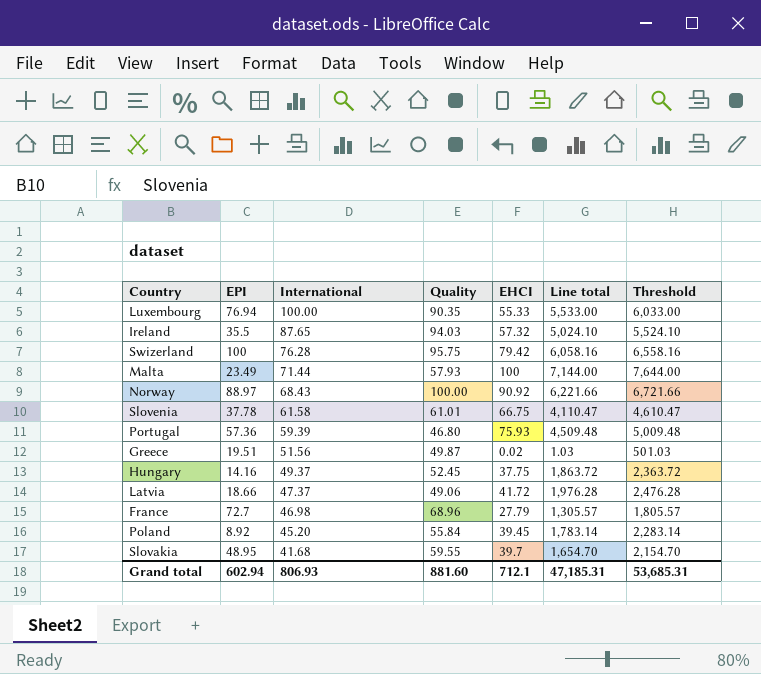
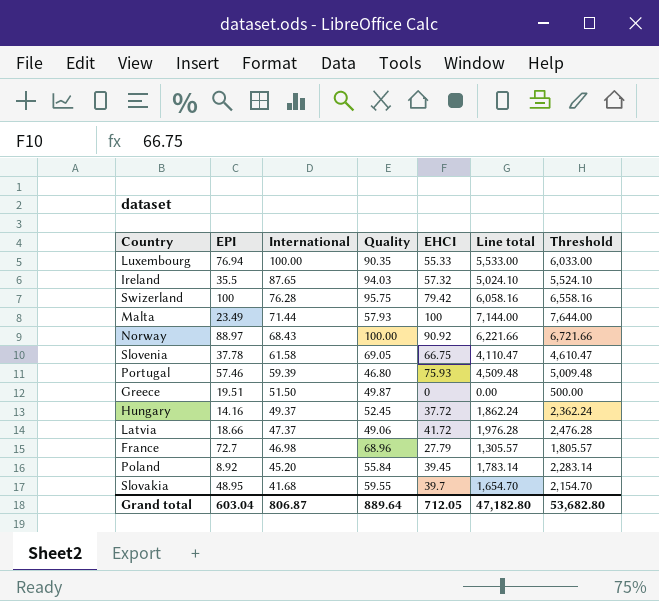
Slovenia | Quality: 61.01 -> 69.05
Portugal | EPI: 57.36 -> 57.46
Greece | International: 51.56 -> 51.50
Greece | EHCI: 0.02 -> 0
Greece | Line total: 1.03 -> 0.00
Greece | Threshold: 501.03 -> 500.00
Hungary | EHCI: 37.75 -> 37.72
Hungary | Line total: 1,863.72 -> 1,862.24
Hungary | Threshold: 2,363.72 -> 2,362.24
Grand total | EPI: 602.94 -> 603.04
Grand total | International: 806.93 -> 806.87
Grand total | Quality: 881.60 -> 889.64
Grand total | EHCI: 712.1 -> 712.05
Grand total | Line total: 47,185.31 -> 47,182.80
Grand total | Threshold: 53,685.31 -> 53,682.80

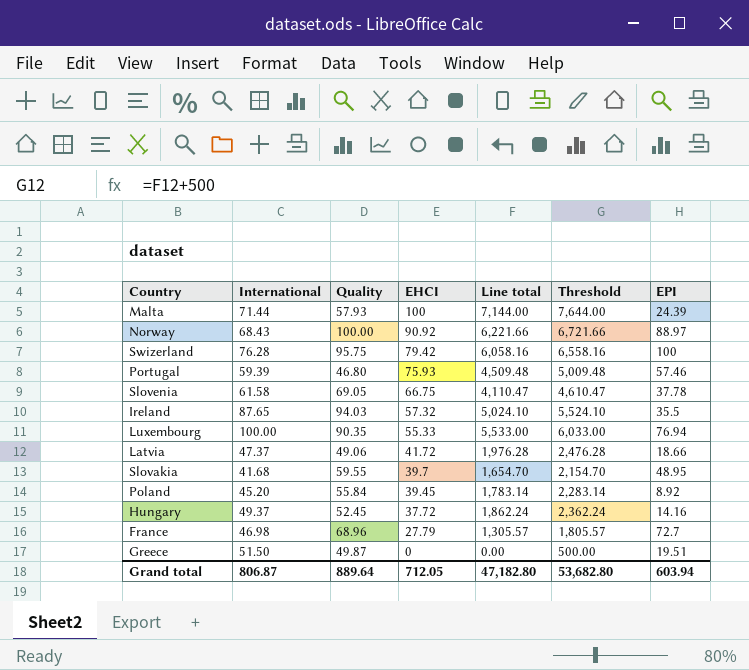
row order: International descending -> EHCI descending
column EPI | position: 2 -> 7
Malta | EPI: 23.49 -> 24.39
Grand total | EPI: 603.04 -> 603.94

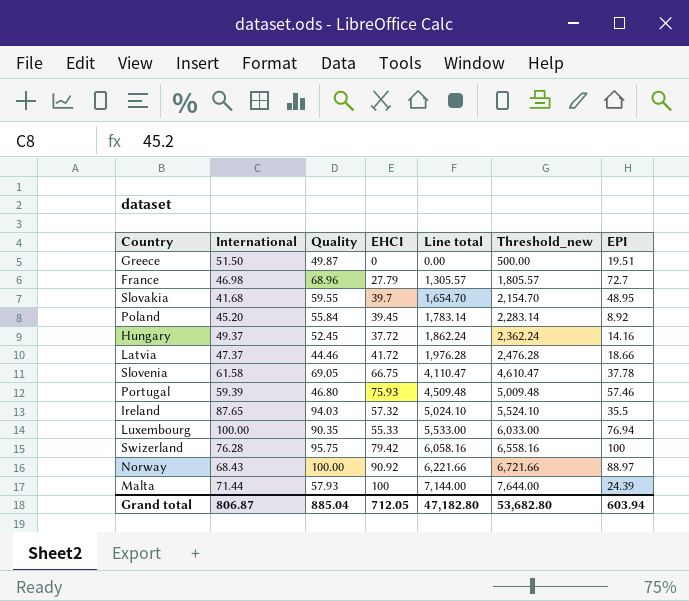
row order: EHCI descending -> Line total ascending
column name: Threshold -> Threshold_new
Latvia | Quality: 49.06 -> 44.46
Grand total | Quality: 889.64 -> 885.04

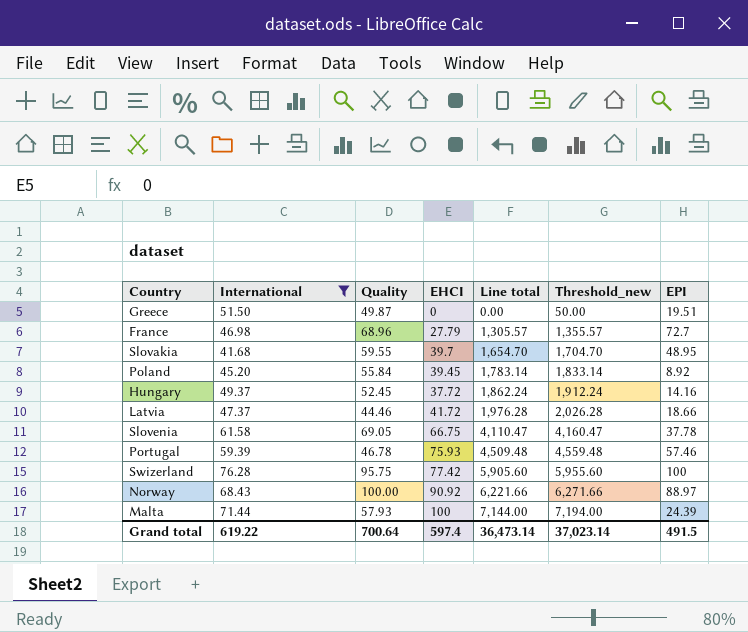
filter: none -> International <= 76.28
column Threshold_new | formula: [Line total] + 500 -> [Line total] + 50
Portugal | Quality: 46.80 -> 46.78
Swizerland | EHCI: 79.42 -> 77.42
Swizerland | Line total: 6,058.16 -> 5,905.60
Grand total | International: 806.87 -> 619.22
Grand total | Quality: 885.04 -> 700.64
Grand total | EHCI: 712.05 -> 597.4
Grand total | Line total: 47,182.80 -> 36,473.14
Grand total | Threshold_new: 53,682.80 -> 37,023.14
Grand total | EPI: 603.94 -> 491.5

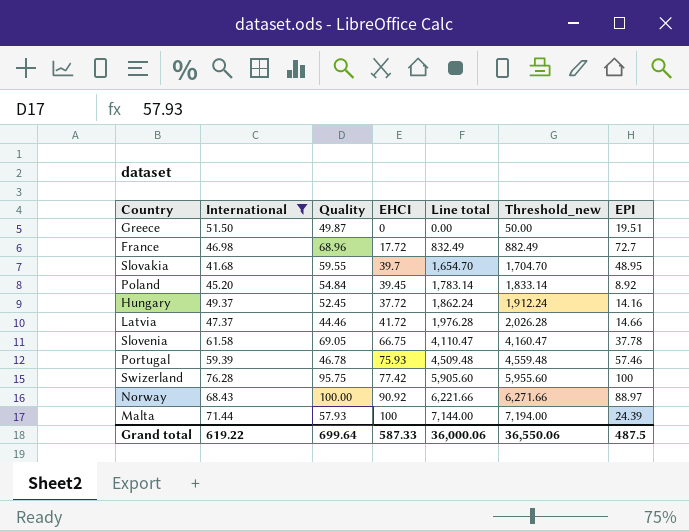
France | EHCI: 27.79 -> 17.72
France | Line total: 1,305.57 -> 832.49
France | Threshold_new: 1,355.57 -> 882.49
Poland | Quality: 55.84 -> 54.84
Latvia | EPI: 18.66 -> 14.66
Grand total | Quality: 700.64 -> 699.64
Grand total | EHCI: 597.4 -> 587.33
Grand total | Line total: 36,473.14 -> 36,000.06
Grand total | Threshold_new: 37,023.14 -> 36,550.06
Grand total | EPI: 491.5 -> 487.5

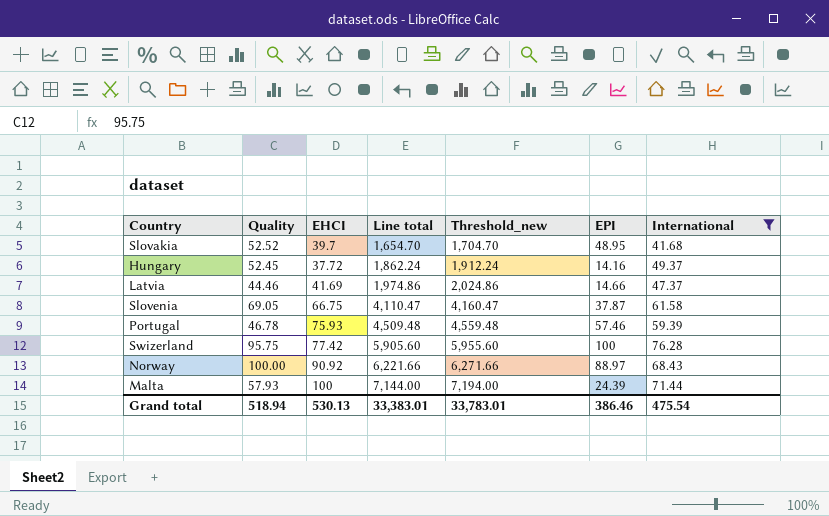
column International | position: 2 -> 7
row Greece: 51.50 | 49.87 | 0 | 0.00 | 50.00 | 19.51 -> none
row France: 46.98 | 68.96 | 17.72 | 832.49 | 882.49 | 72.7 -> none
row Poland: 45.20 | 54.84 | 39.45 | 1,783.14 | 1,833.14 | 8.92 -> none
Slovakia | Quality: 59.55 -> 52.52
Latvia | EHCI: 41.72 -> 41.69
Latvia | Line total: 1,976.28 -> 1,974.86
Latvia | Threshold_new: 2,026.28 -> 2,024.86
Slovenia | EPI: 37.78 -> 37.87
Grand total | Quality: 699.64 -> 518.94
Grand total | EHCI: 587.33 -> 530.13
Grand total | Line total: 36,000.06 -> 33,383.01
Grand total | Threshold_new: 36,550.06 -> 33,783.01
Grand total | EPI: 487.5 -> 386.46
Grand total | International: 619.22 -> 475.54

